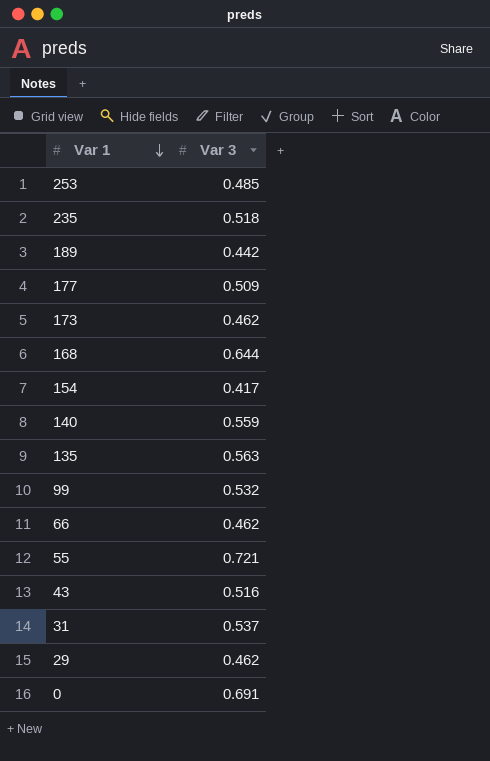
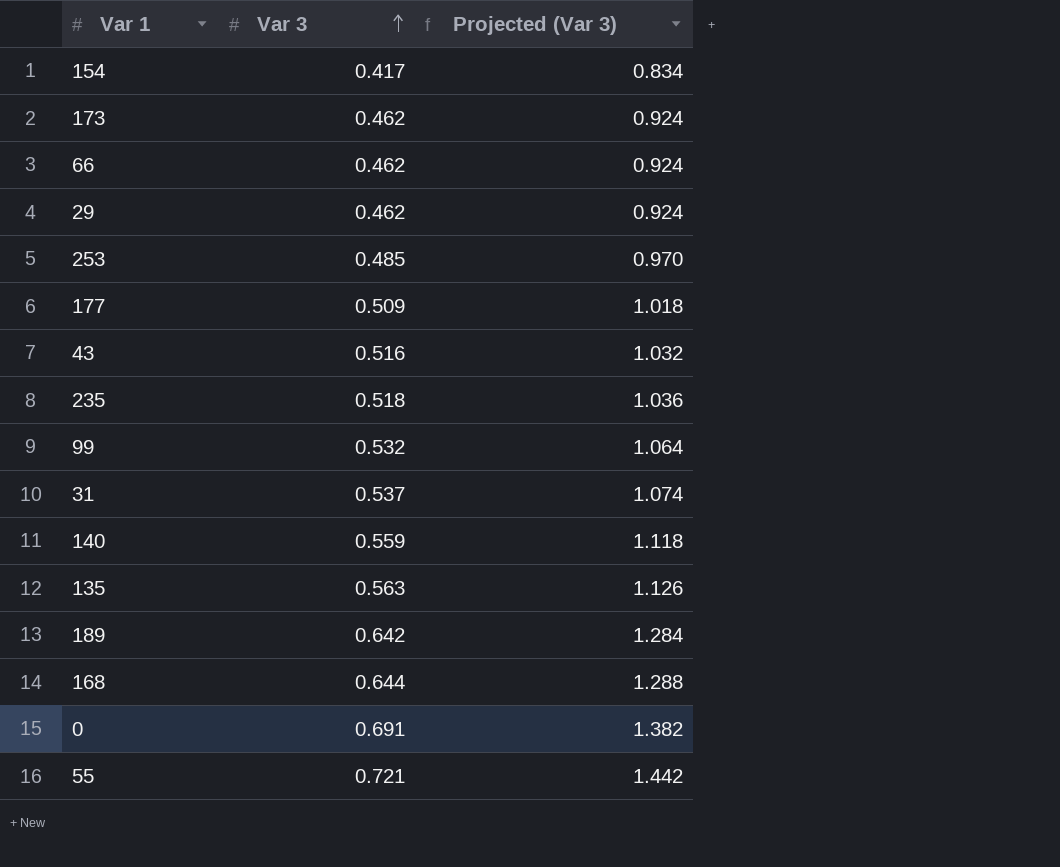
row order: Var 1 descending -> Var 3 ascending
column Projected (Var 3) | formula: none -> [Var 3] * 2
189 | Var 3: 0.442 -> 0.642

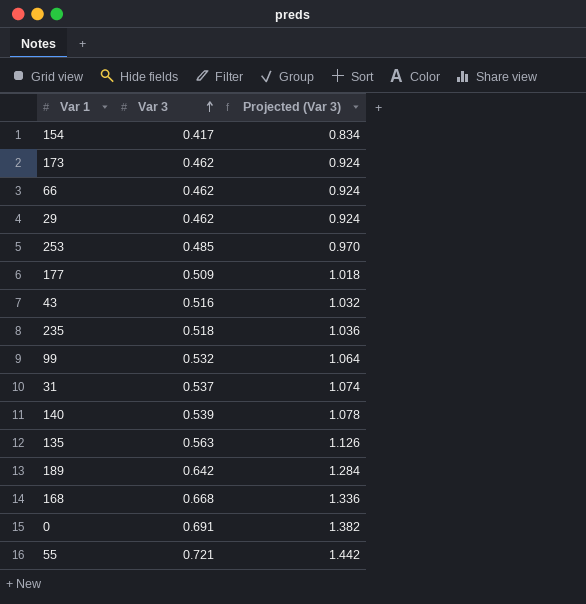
140 | Var 3: 0.559 -> 0.539
140 | Projected (Var 3): 1.118 -> 1.078
168 | Var 3: 0.644 -> 0.668
168 | Projected (Var 3): 1.288 -> 1.336

